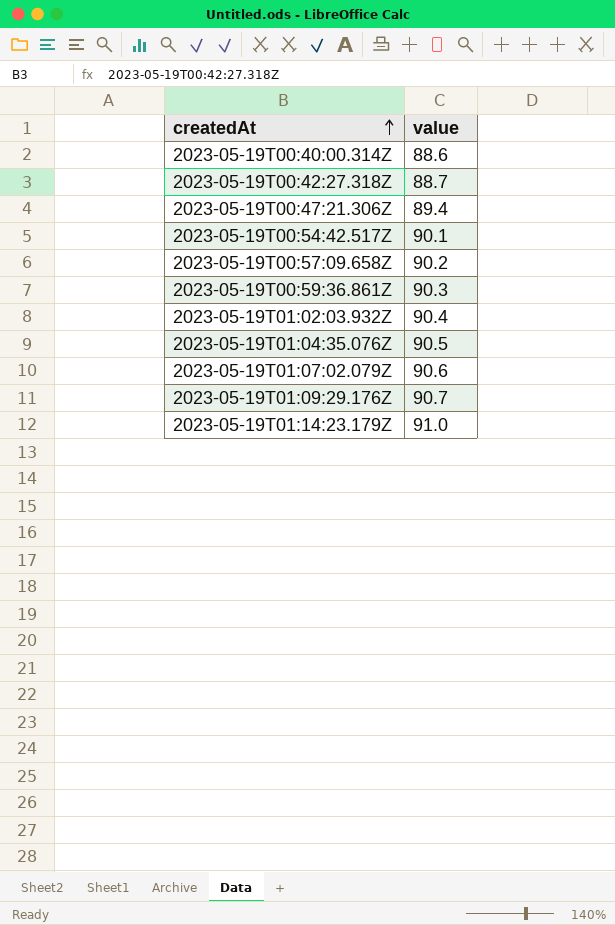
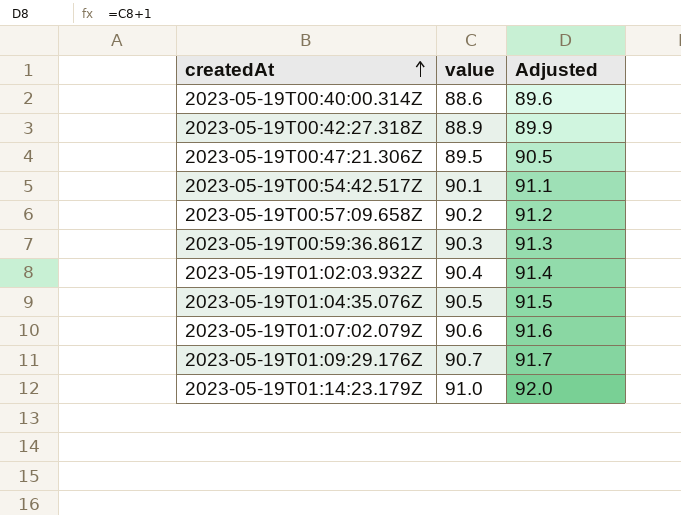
column Adjusted | formula: none -> [value] + 1
2023-05-19T00:42:27.318Z | value: 88.7 -> 88.9
2023-05-19T00:47:21.306Z | value: 89.4 -> 89.5

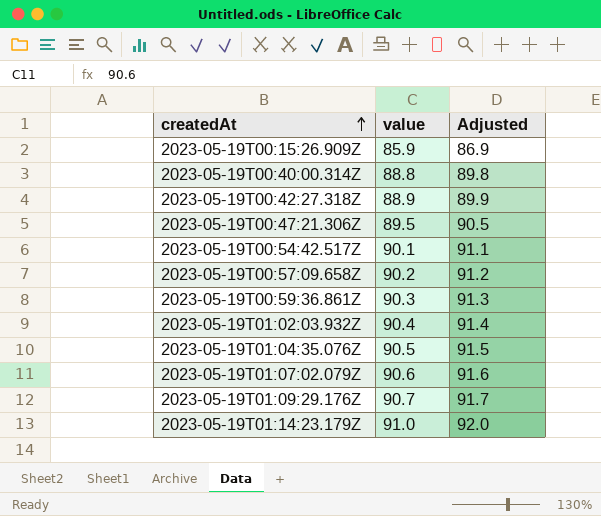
row 2023-05-19T00:15:26.909Z: none -> 85.9 | 86.9
2023-05-19T00:40:00.314Z | value: 88.6 -> 88.8
2023-05-19T00:40:00.314Z | Adjusted: 89.6 -> 89.8

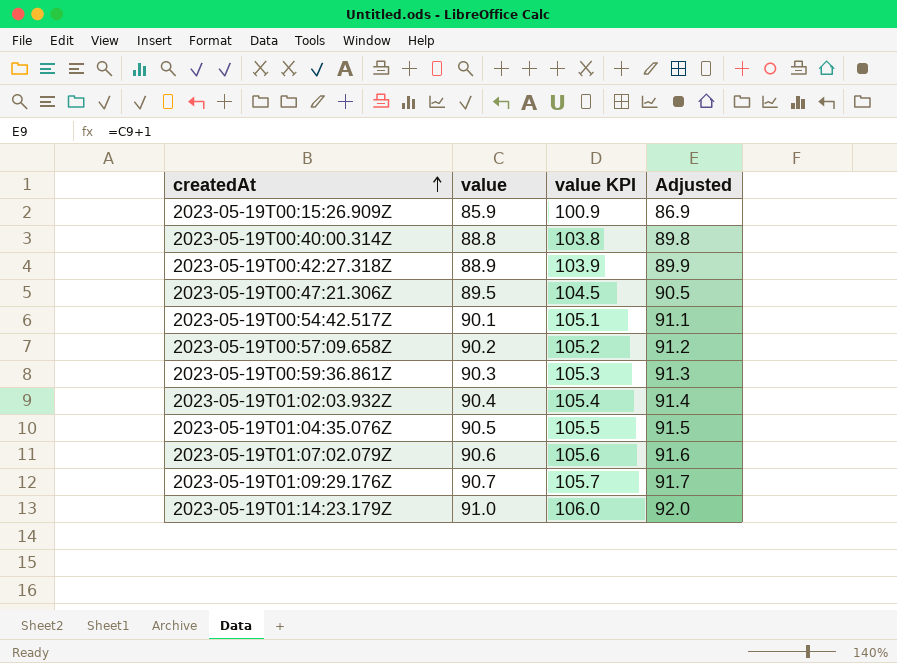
column value KPI | formula: none -> [value] + 15

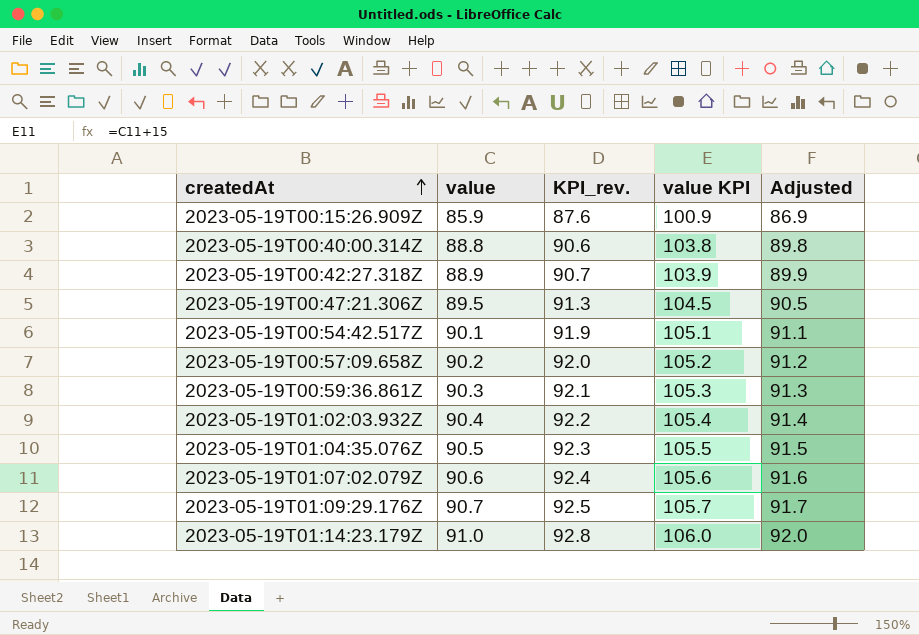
column KPI_rev. | formula: none -> [value] * 1.02

